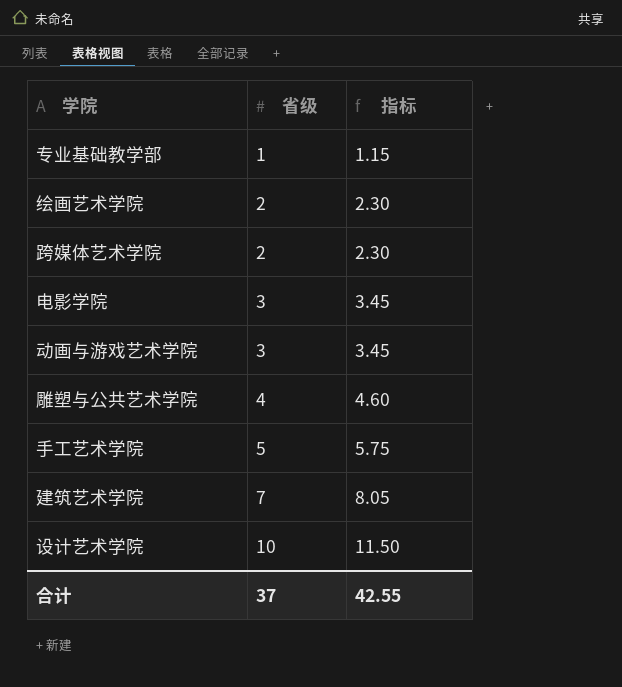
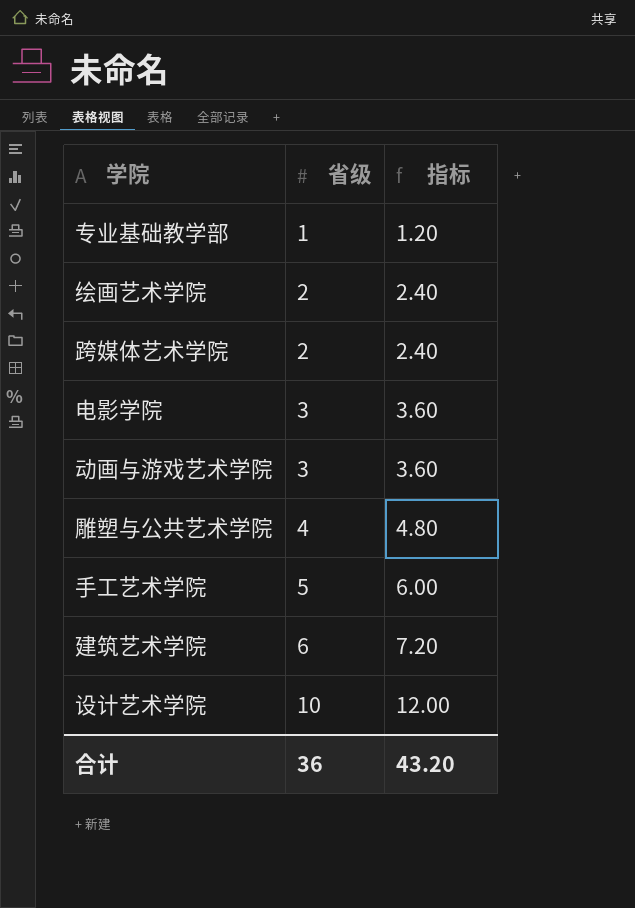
column 指标 | formula: [省级] * 1.15 -> [省级] * 1.2
建筑艺术学院 | 省级: 7 -> 6
合计 | 省级: 37 -> 36
合计 | 指标: 42.55 -> 43.20

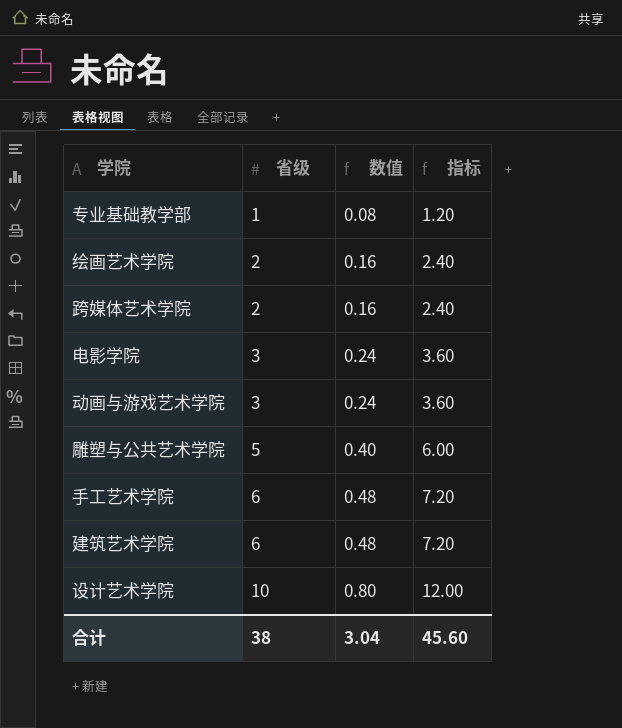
column 数值 | formula: none -> [省级] * 0.08
雕塑与公共艺术学院 | 省级: 4 -> 5
雕塑与公共艺术学院 | 指标: 4.80 -> 6.00
手工艺术学院 | 省级: 5 -> 6
手工艺术学院 | 指标: 6.00 -> 7.20
合计 | 省级: 36 -> 38
合计 | 指标: 43.20 -> 45.60

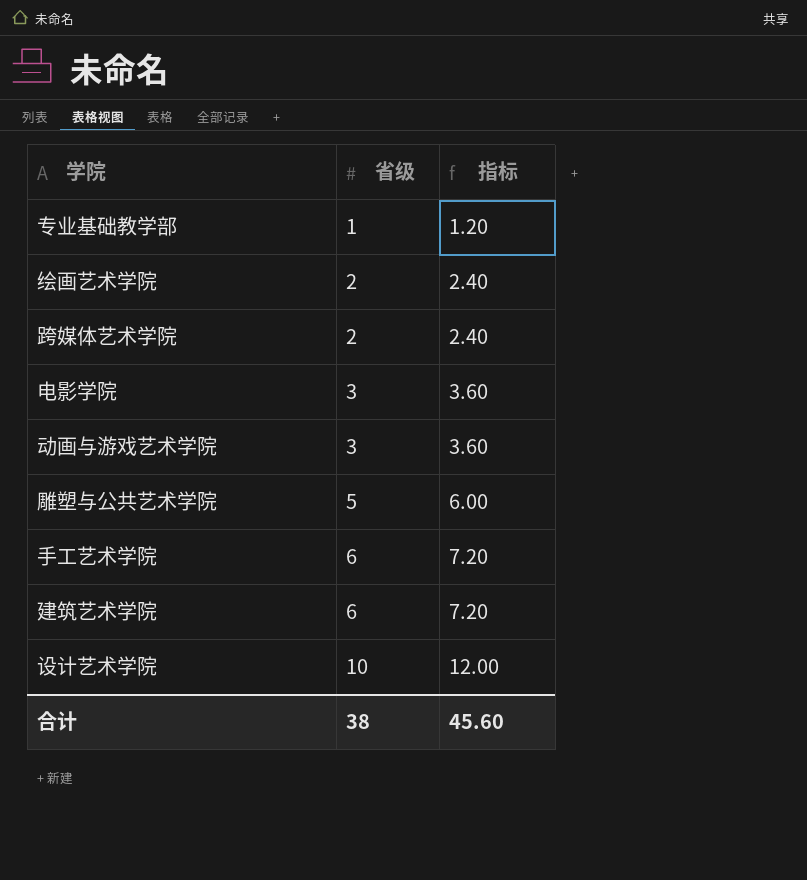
column 数值 | formula: [省级] * 0.08 -> none

